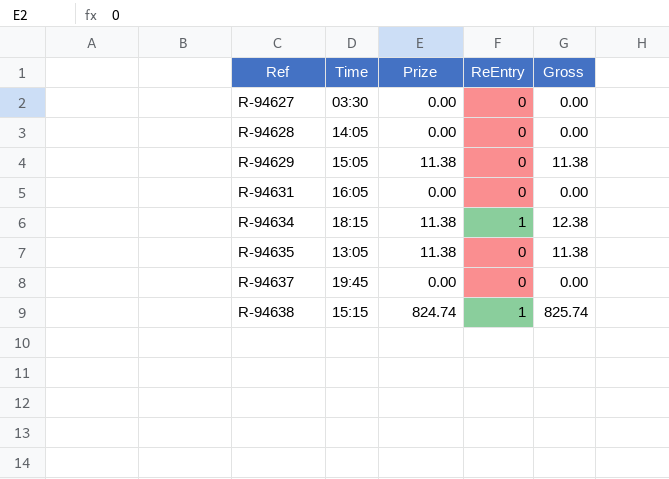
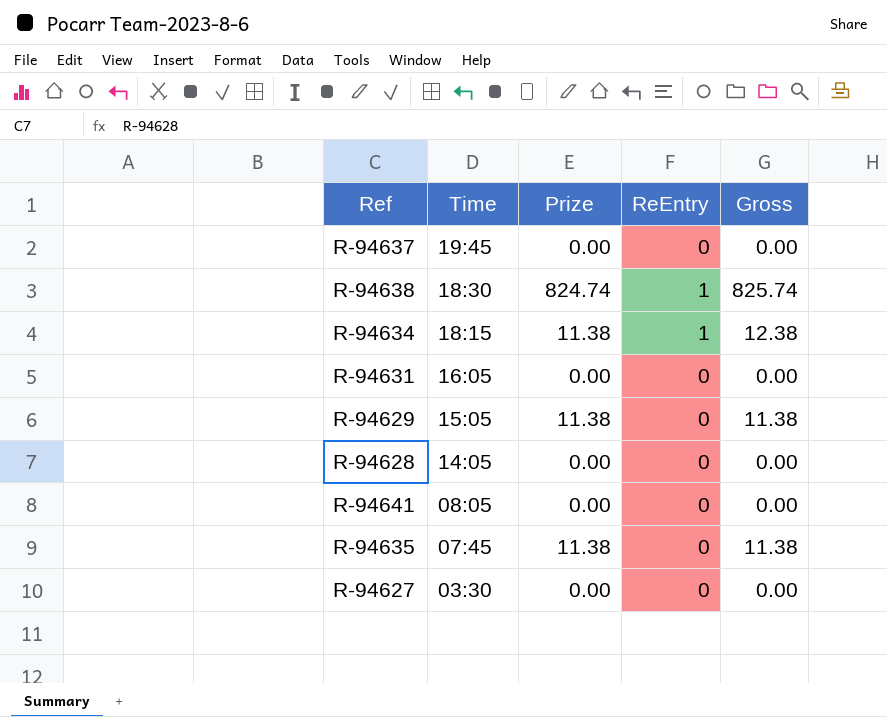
row order: Ref ascending -> Time descending
R-94638 | Time: 15:15 -> 18:30
row R-94641: none -> 08:05 | 0.00 | 0 | 0.00
R-94635 | Time: 13:05 -> 07:45

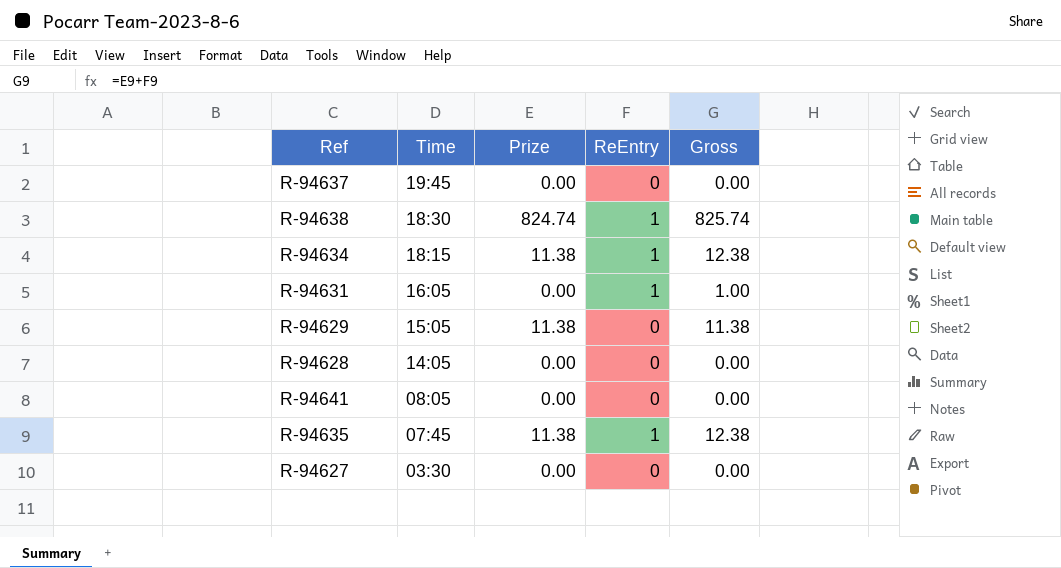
R-94631 | ReEntry: 0 -> 1
R-94631 | Gross: 0.00 -> 1.00
R-94635 | ReEntry: 0 -> 1
R-94635 | Gross: 11.38 -> 12.38

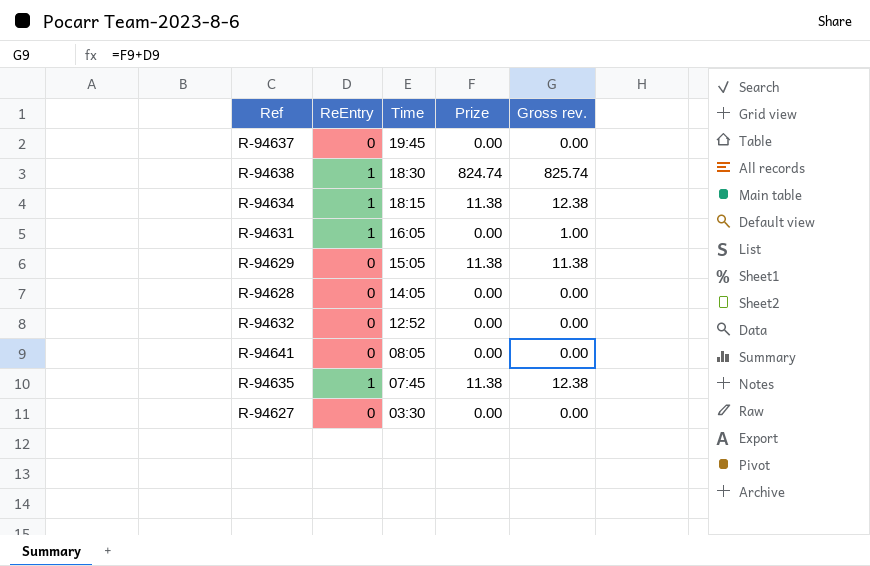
column ReEntry | position: 4 -> 2
column name: Gross -> Gross rev.
row R-94632: none -> 0 | 12:52 | 0.00 | 0.00

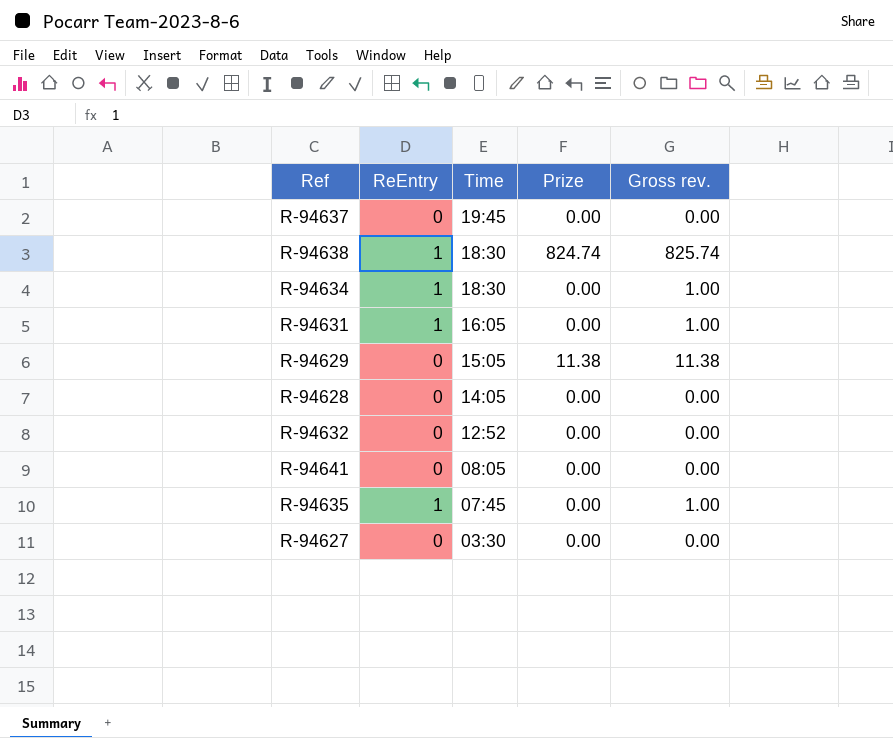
R-94634 | Time: 18:15 -> 18:30
R-94634 | Prize: 11.38 -> 0.00
R-94634 | Gross rev.: 12.38 -> 1.00
R-94635 | Prize: 11.38 -> 0.00
R-94635 | Gross rev.: 12.38 -> 1.00

